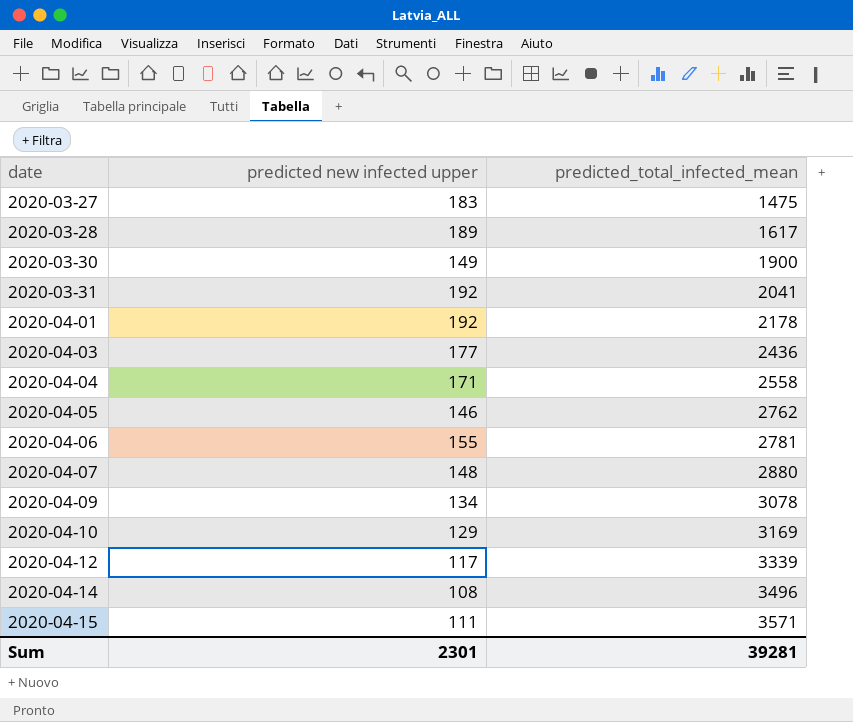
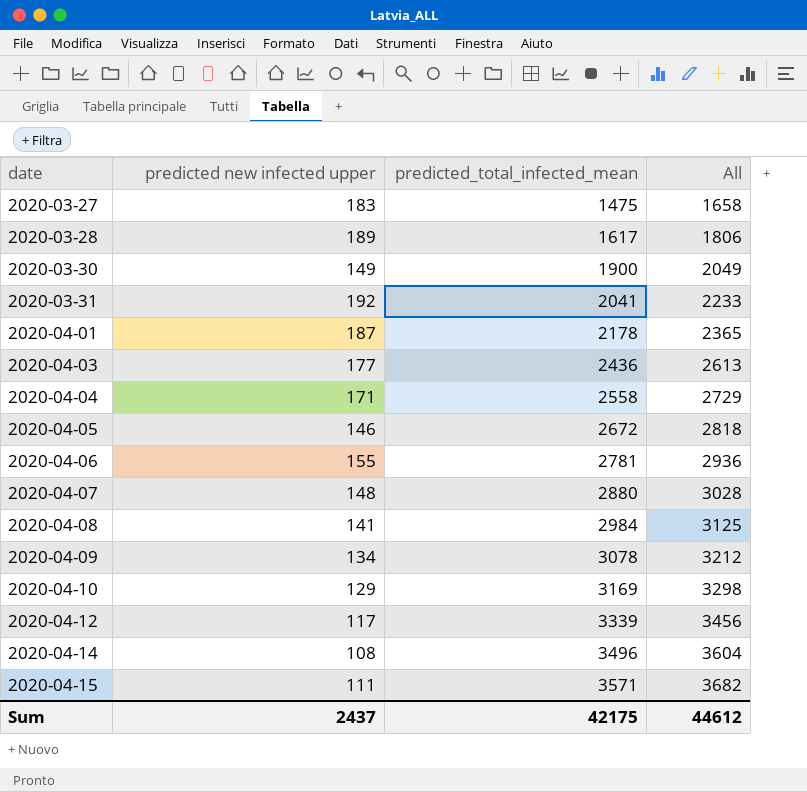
column All | formula: none -> [predicted new infected upper] + [predicted_total_infected_mean]
2020-04-01 | predicted new infected upper: 192 -> 187
2020-04-05 | predicted_total_infected_mean: 2762 -> 2672
row 2020-04-08: none -> 141 | 2984 | 3125
Sum | predicted new infected upper: 2301 -> 2437
Sum | predicted_total_infected_mean: 39281 -> 42175

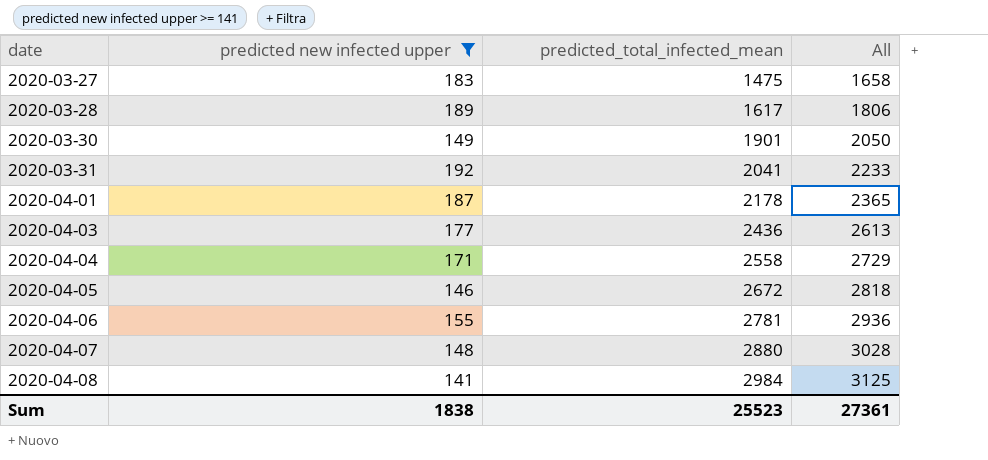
filter: none -> predicted new infected upper >= 141
2020-03-30 | predicted_total_infected_mean: 1900 -> 1901
2020-03-30 | All: 2049 -> 2050
Sum | predicted new infected upper: 2437 -> 1838
Sum | predicted_total_infected_mean: 42175 -> 25523
Sum | All: 44612 -> 27361

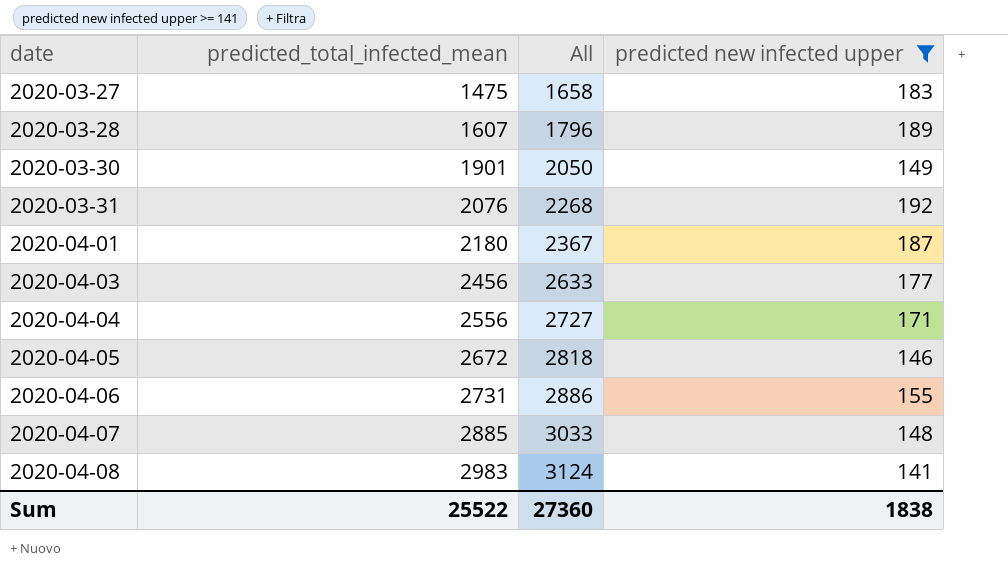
column predicted new infected upper | position: 2 -> 4
2020-03-28 | predicted_total_infected_mean: 1617 -> 1607
2020-03-28 | All: 1806 -> 1796
2020-03-31 | predicted_total_infected_mean: 2041 -> 2076
2020-03-31 | All: 2233 -> 2268
2020-04-01 | predicted_total_infected_mean: 2178 -> 2180
2020-04-01 | All: 2365 -> 2367
2020-04-03 | predicted_total_infected_mean: 2436 -> 2456
2020-04-03 | All: 2613 -> 2633
2020-04-04 | predicted_total_infected_mean: 2558 -> 2556
2020-04-04 | All: 2729 -> 2727
2020-04-06 | predicted_total_infected_mean: 2781 -> 2731
2020-04-06 | All: 2936 -> 2886
2020-04-07 | predicted_total_infected_mean: 2880 -> 2885
2020-04-07 | All: 3028 -> 3033
2020-04-08 | predicted_total_infected_mean: 2984 -> 2983
2020-04-08 | All: 3125 -> 3124
Sum | predicted_total_infected_mean: 25523 -> 25522
Sum | All: 27361 -> 27360

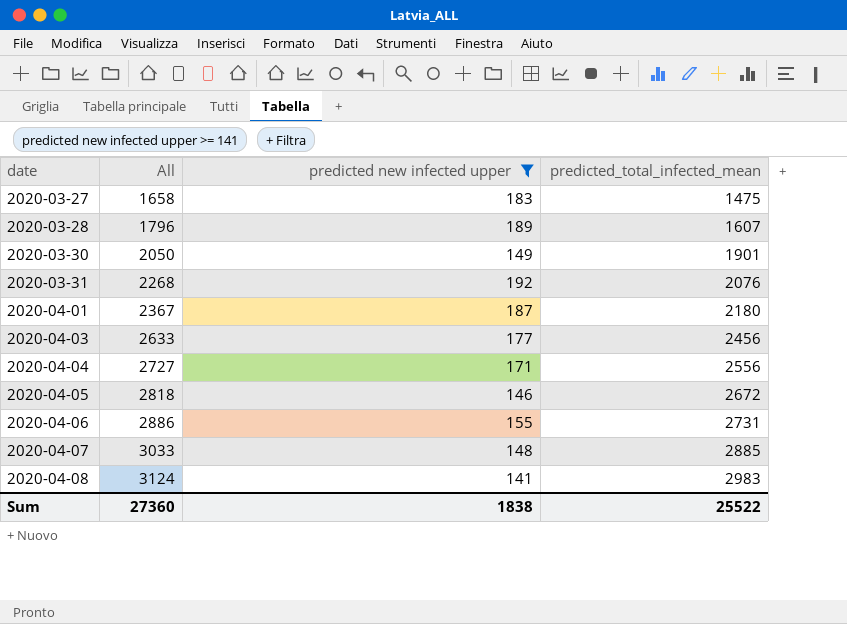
column predicted_total_infected_mean | position: 2 -> 4

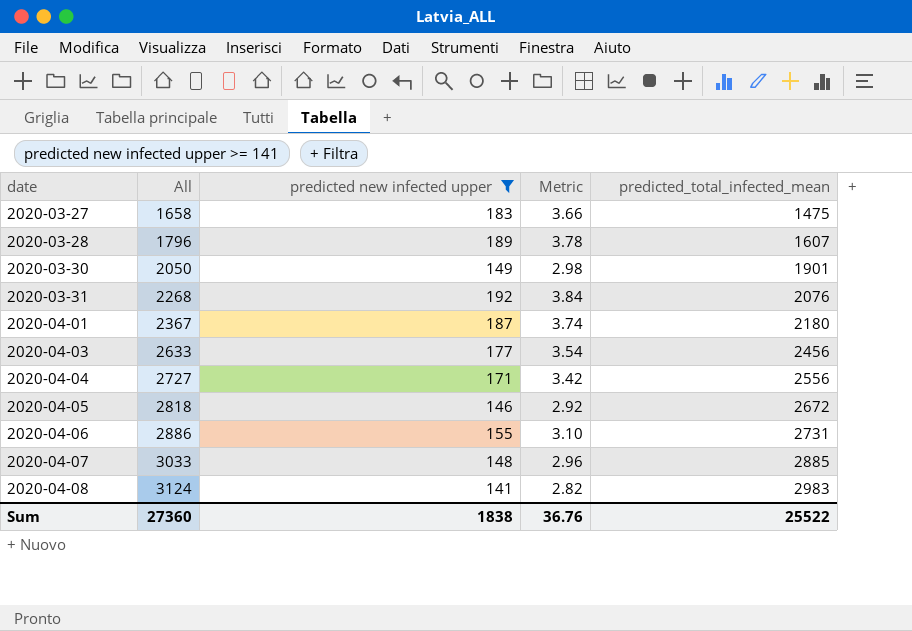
column Metric | formula: none -> [predicted new infected upper] * 0.02

